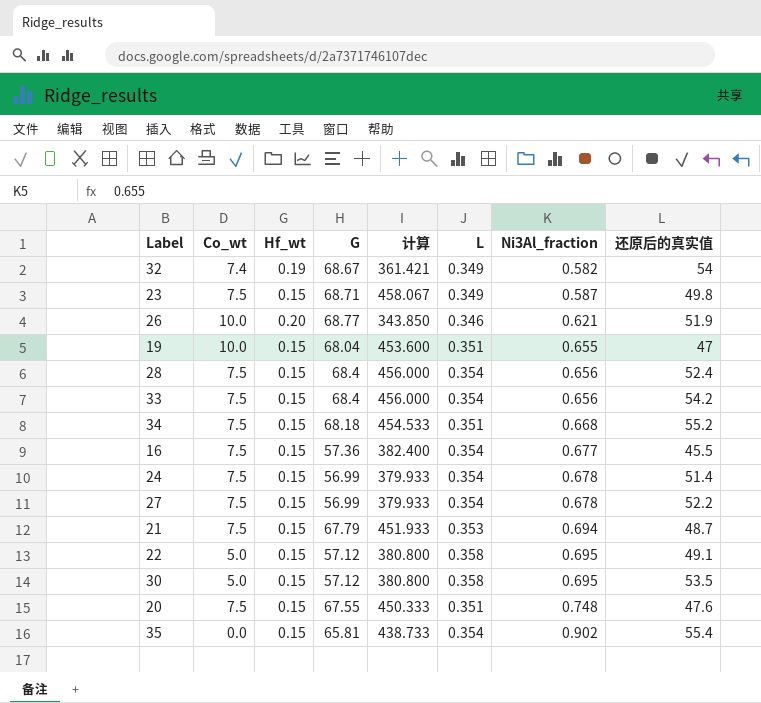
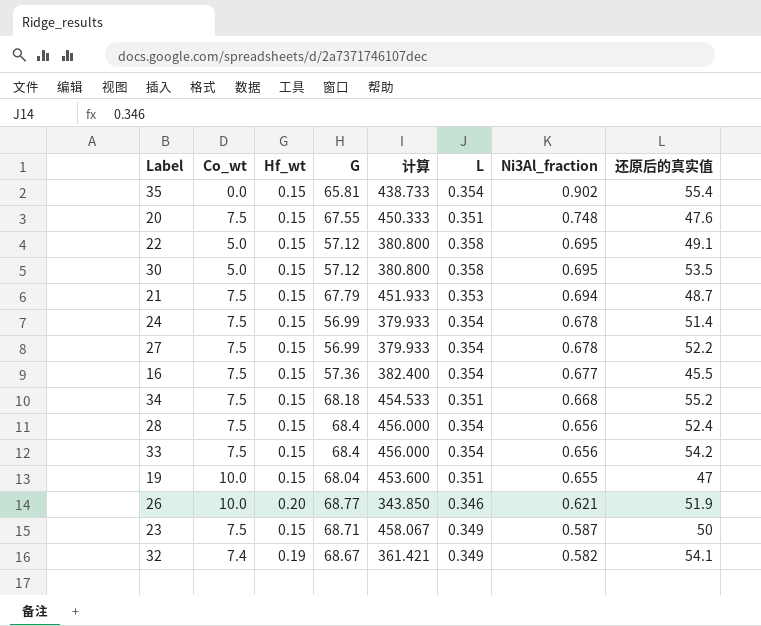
row order: Ni3Al_fraction ascending -> Ni3Al_fraction descending
23 | 还原后的真实值: 49.8 -> 50
32 | 还原后的真实值: 54 -> 54.1

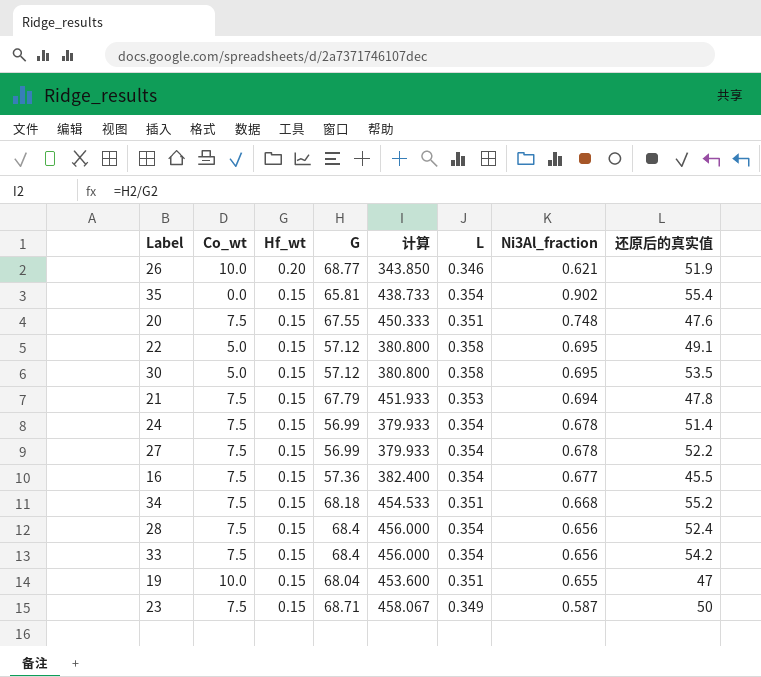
row order: Ni3Al_fraction descending -> Hf_wt descending
row 32: 7.4 | 0.19 | 68.67 | 361.421 | 0.349 | 0.582 | 54.1 -> none
21 | 还原后的真实值: 48.7 -> 47.8

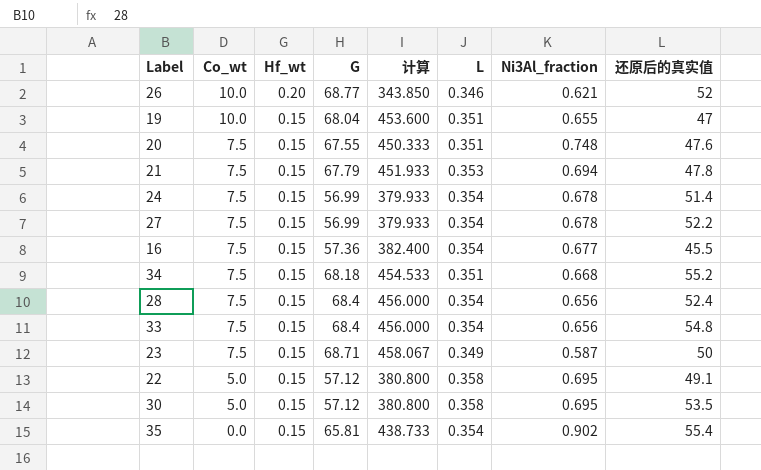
row order: Hf_wt descending -> Co_wt descending
26 | 还原后的真实值: 51.9 -> 52
33 | 还原后的真实值: 54.2 -> 54.8

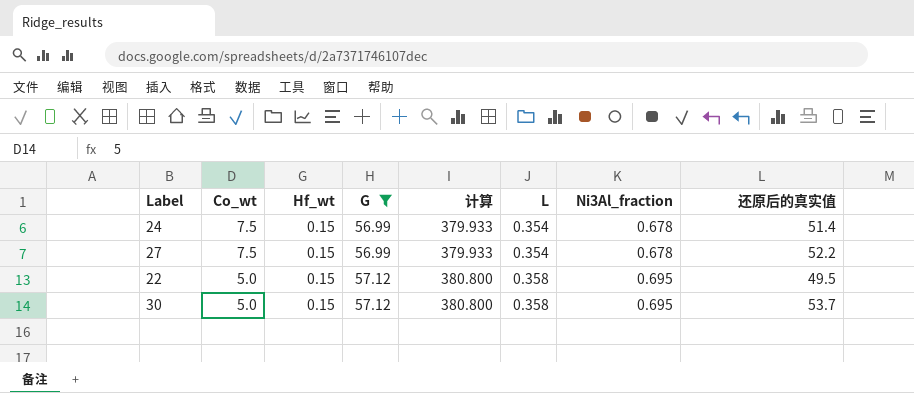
filter: none -> G <= 57.12
22 | 还原后的真实值: 49.1 -> 49.5
30 | 还原后的真实值: 53.5 -> 53.7

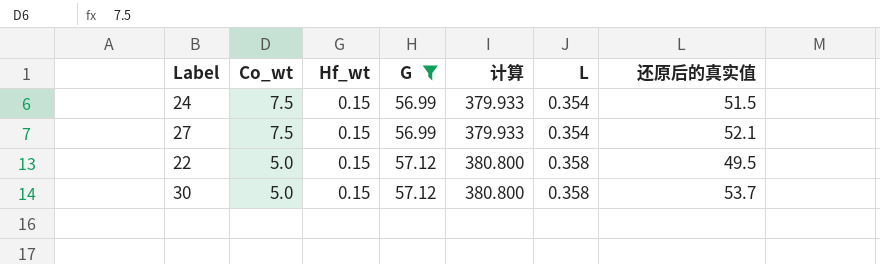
column Ni3Al_fraction | position: 7 -> none
24 | 还原后的真实值: 51.4 -> 51.5
27 | 还原后的真实值: 52.2 -> 52.1

